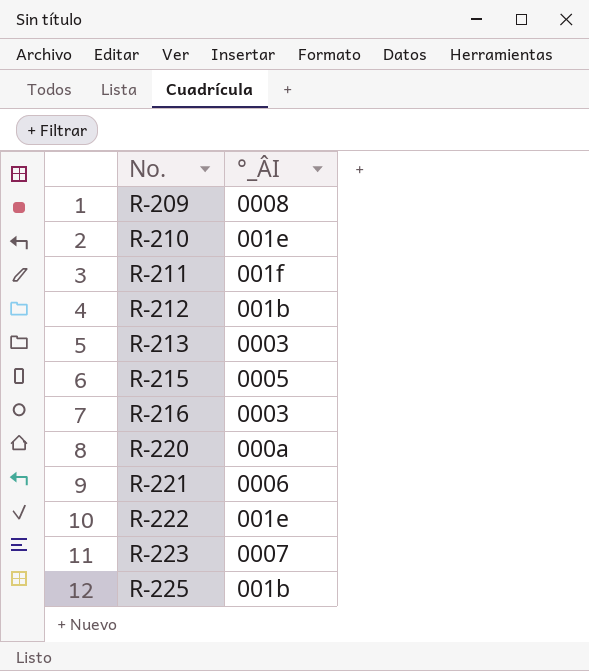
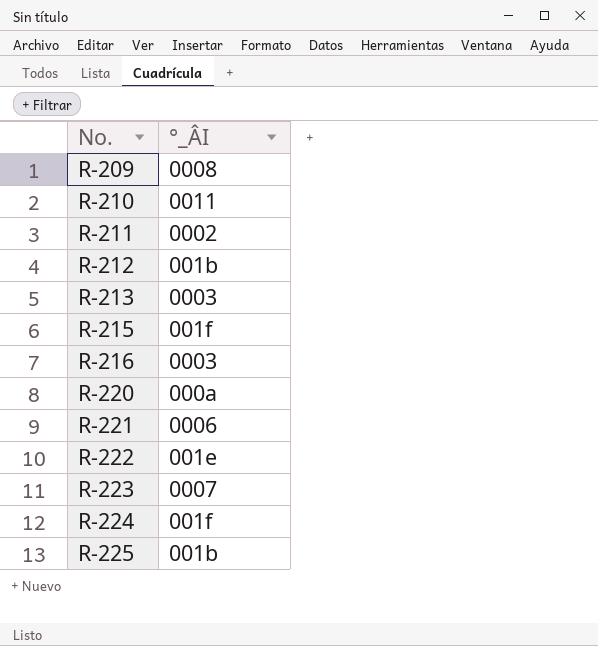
R-210 | °_ÂI: 001e -> 0011
R-211 | °_ÂI: 001f -> 0002
R-215 | °_ÂI: 0005 -> 001f
row R-224: none -> 001f

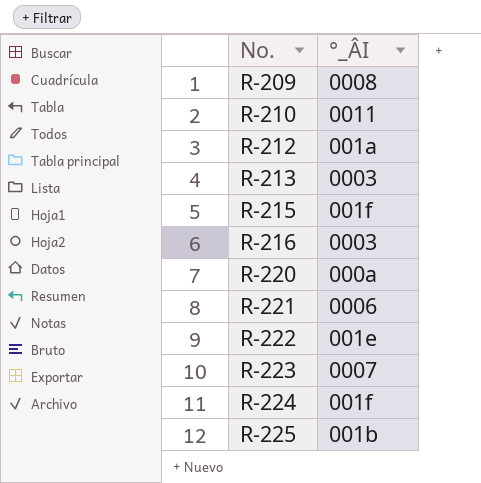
row R-211: 0002 -> none
R-212 | °_ÂI: 001b -> 001a

